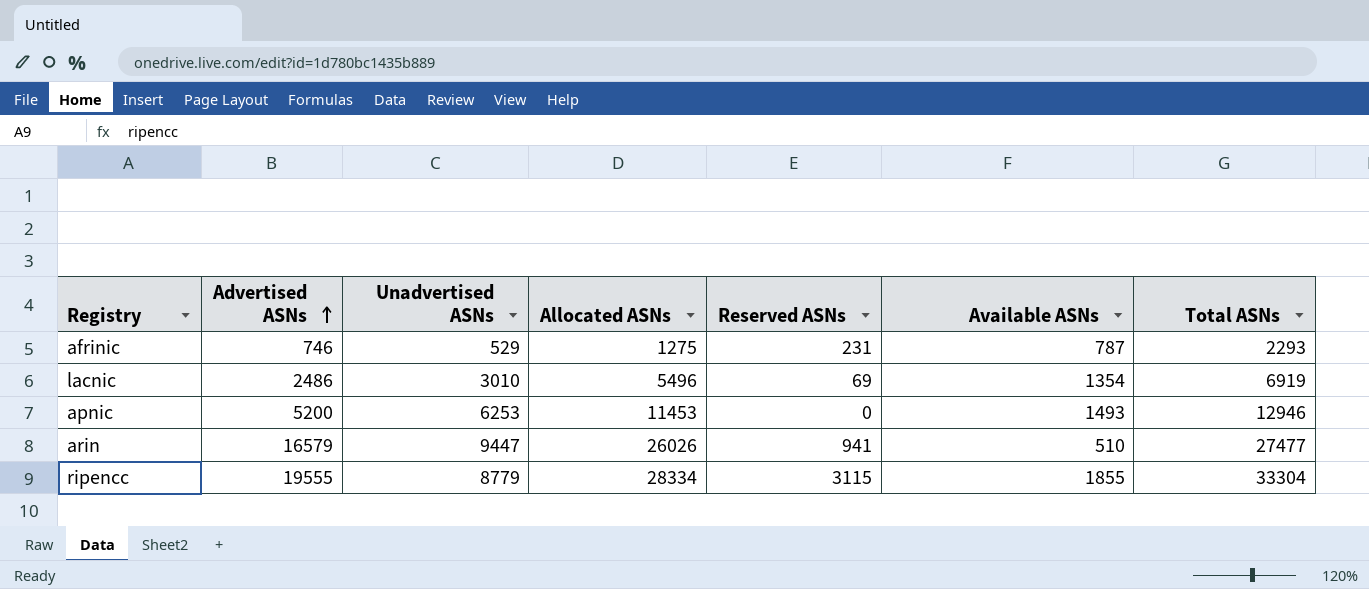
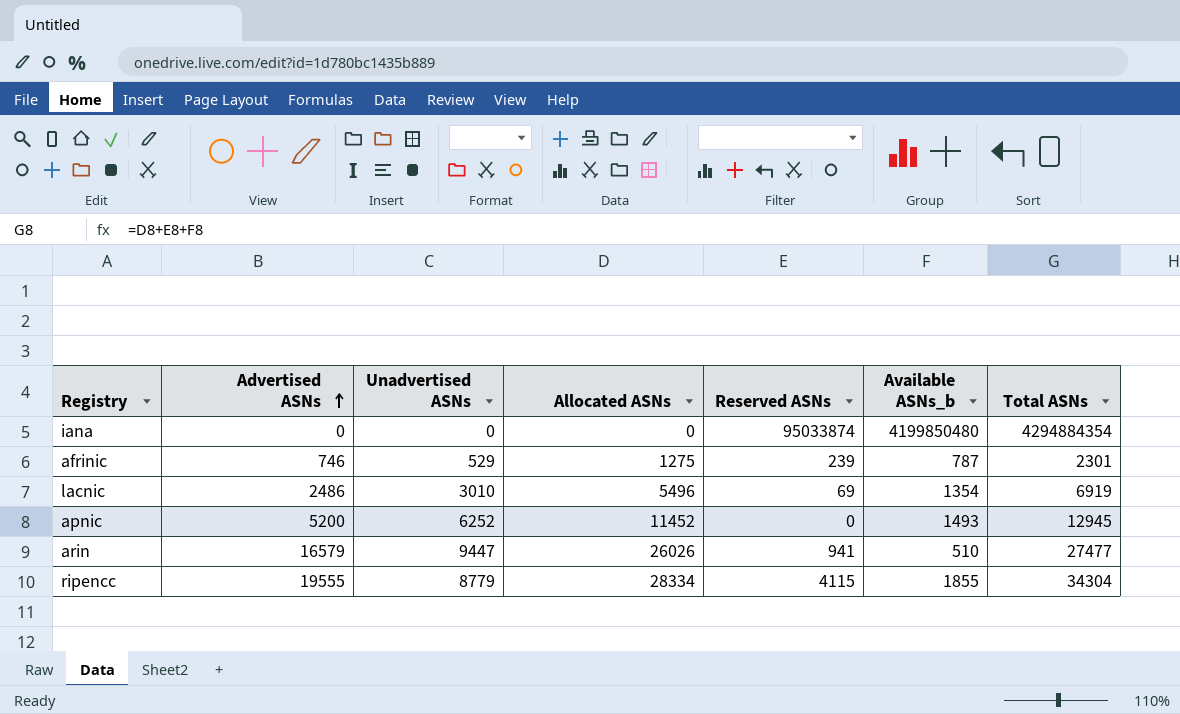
column name: Available ASNs -> Available ASNs_b
row iana: none -> 0 | 0 | 0 | 95033874 | 4199850480 | 4294884354
afrinic | Reserved ASNs: 231 -> 239
afrinic | Total ASNs: 2293 -> 2301
apnic | Unadvertised ASNs: 6253 -> 6252
apnic | Allocated ASNs: 11453 -> 11452
apnic | Total ASNs: 12946 -> 12945
ripencc | Reserved ASNs: 3115 -> 4115
ripencc | Total ASNs: 33304 -> 34304

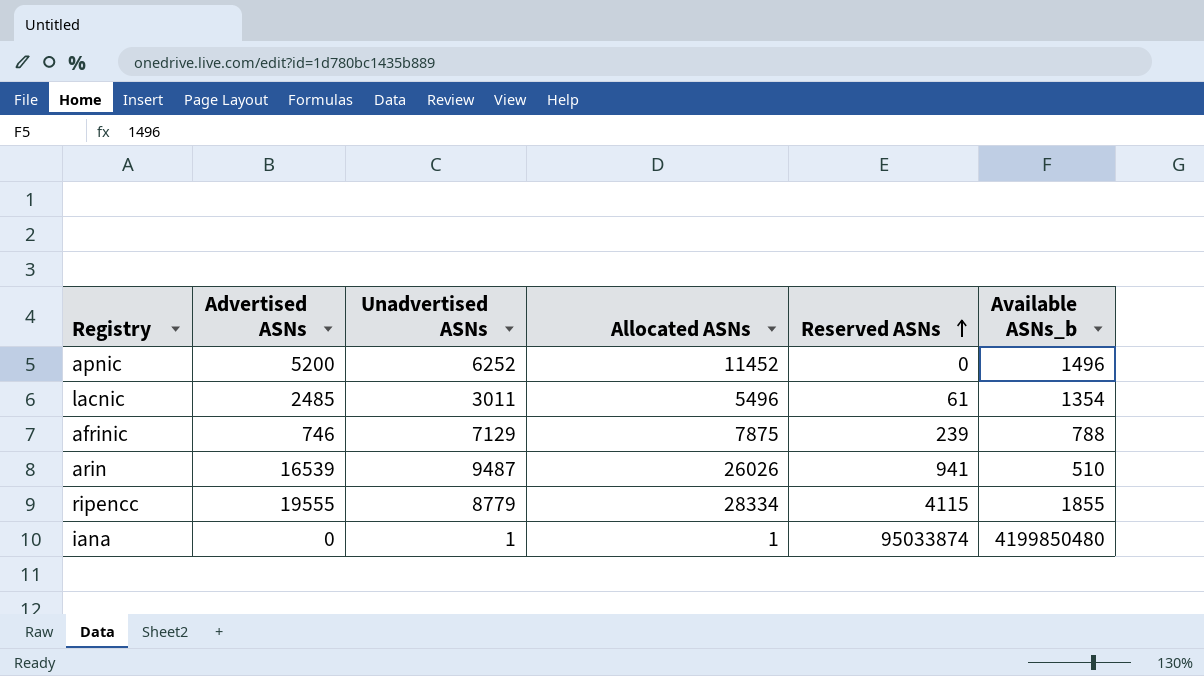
row order: Advertised ASNs ascending -> Reserved ASNs ascending
column Total ASNs | formula: [Allocated ASNs] + [Reserved ASNs] + [Available ASNs_b] -> none
apnic | Available ASNs_b: 1493 -> 1496
lacnic | Advertised ASNs: 2486 -> 2485
lacnic | Unadvertised ASNs: 3010 -> 3011
lacnic | Reserved ASNs: 69 -> 61
afrinic | Unadvertised ASNs: 529 -> 7129
afrinic | Allocated ASNs: 1275 -> 7875
afrinic | Available ASNs_b: 787 -> 788
arin | Advertised ASNs: 16579 -> 16539
arin | Unadvertised ASNs: 9447 -> 9487
iana | Unadvertised ASNs: 0 -> 1
iana | Allocated ASNs: 0 -> 1

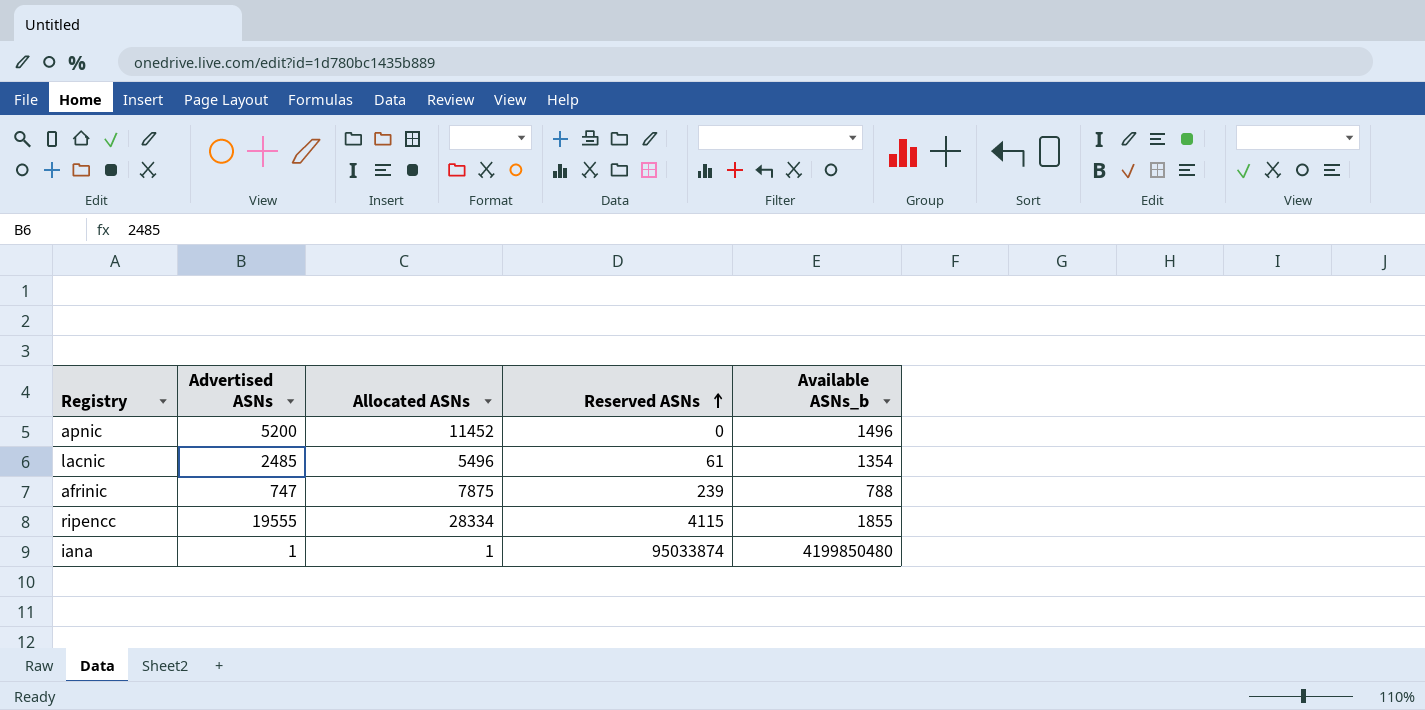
column Unadvertised ASNs | formula: [Allocated ASNs] - [Advertised ASNs] -> none
row arin: 16539 | 9487 | 26026 | 941 | 510 -> none
afrinic | Advertised ASNs: 746 -> 747
iana | Advertised ASNs: 0 -> 1

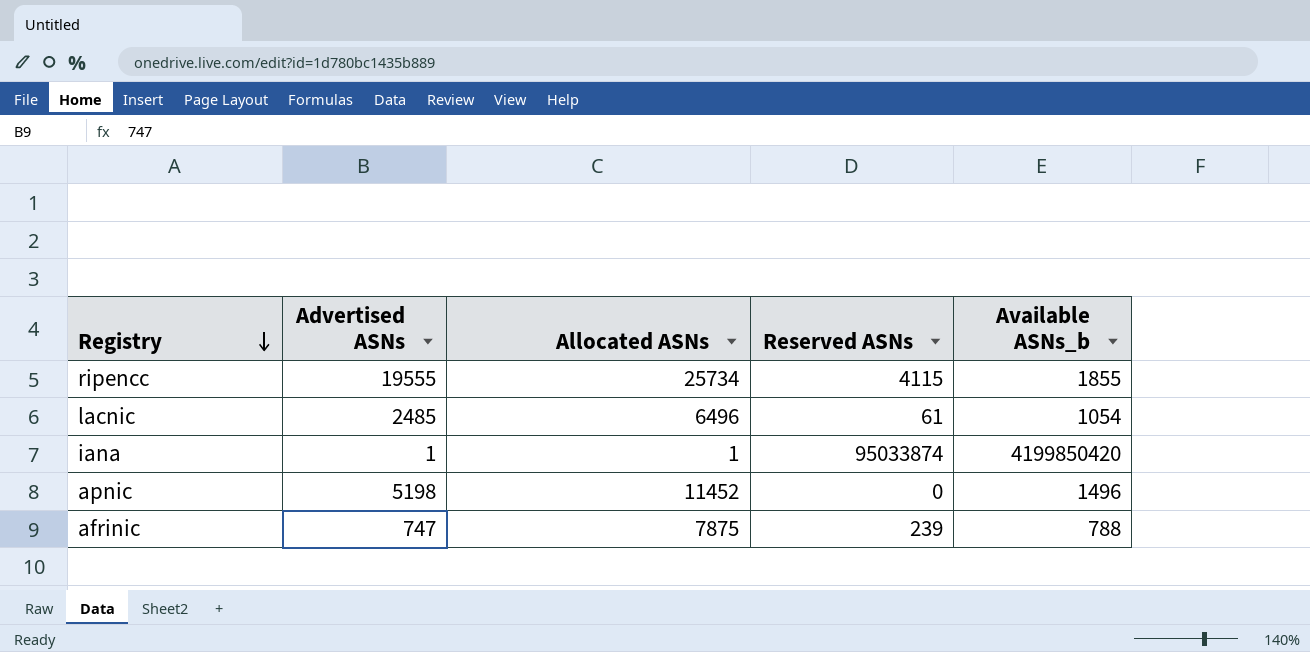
row order: Reserved ASNs ascending -> Registry descending
ripencc | Allocated ASNs: 28334 -> 25734
lacnic | Allocated ASNs: 5496 -> 6496
lacnic | Available ASNs_b: 1354 -> 1054
iana | Available ASNs_b: 4199850480 -> 4199850420
apnic | Advertised ASNs: 5200 -> 5198

